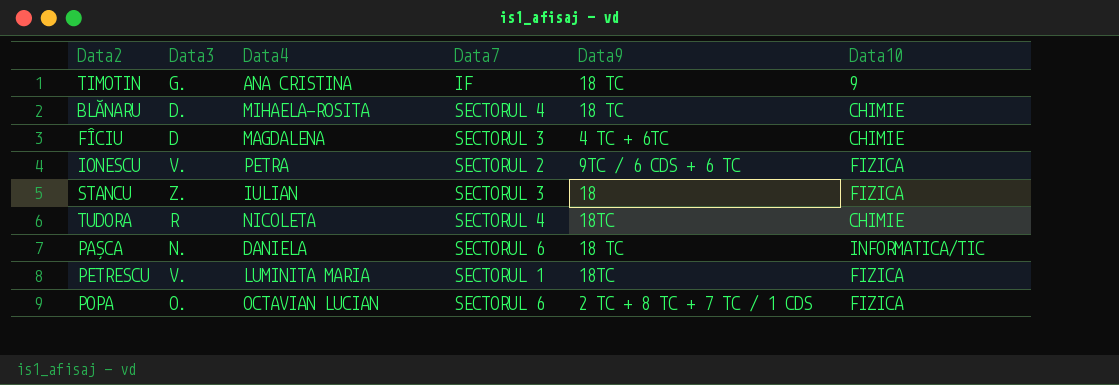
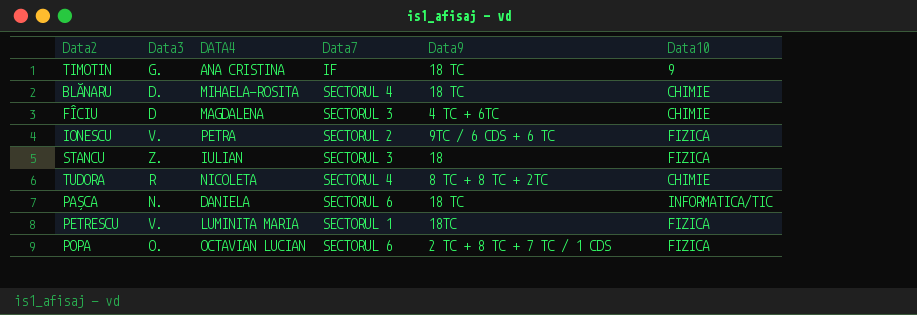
column name: Data4 -> DATA4
TUDORA | Data9: 18TC -> 8 TC + 8 TC + 2TC

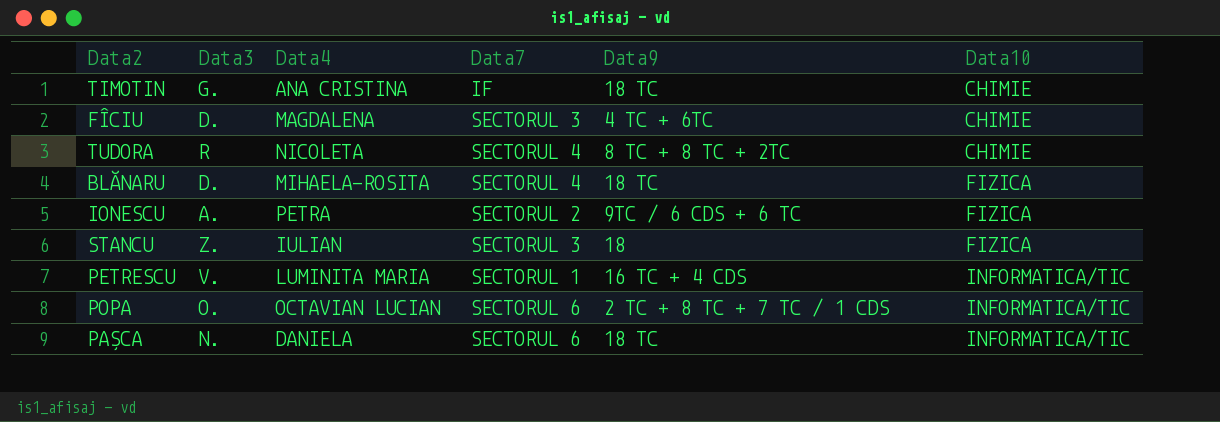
row order: none -> Data10 ascending
column name: DATA4 -> Data4
TIMOTIN | Data10: 9 -> CHIMIE
FÎCIU | Data3: D -> D.
BLĂNARU | Data10: CHIMIE -> FIZICA
IONESCU | Data3: V. -> A.
PETRESCU | Data9: 18TC -> 16 TC + 4 CDS
PETRESCU | Data10: FIZICA -> INFORMATICA/TIC
POPA | Data10: FIZICA -> INFORMATICA/TIC

